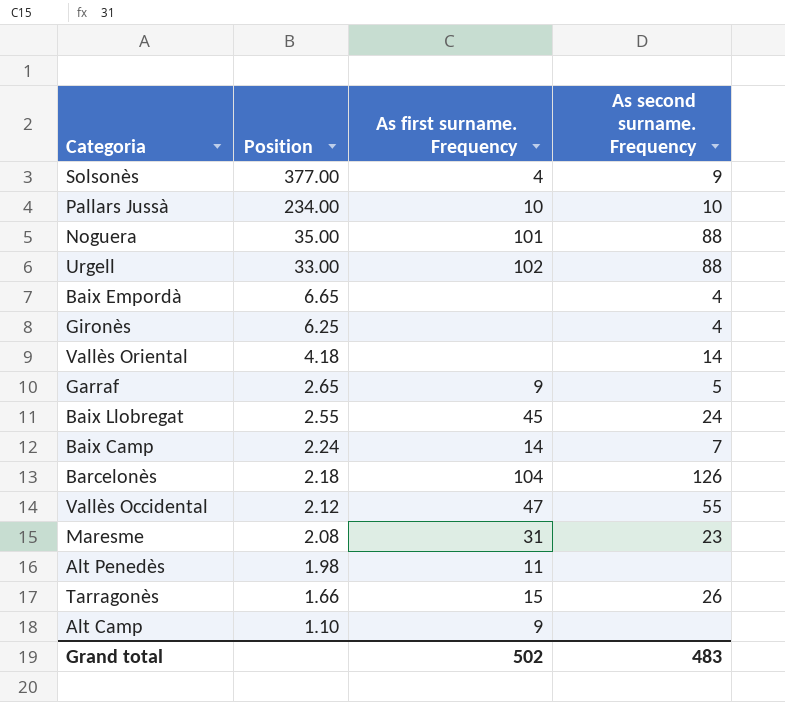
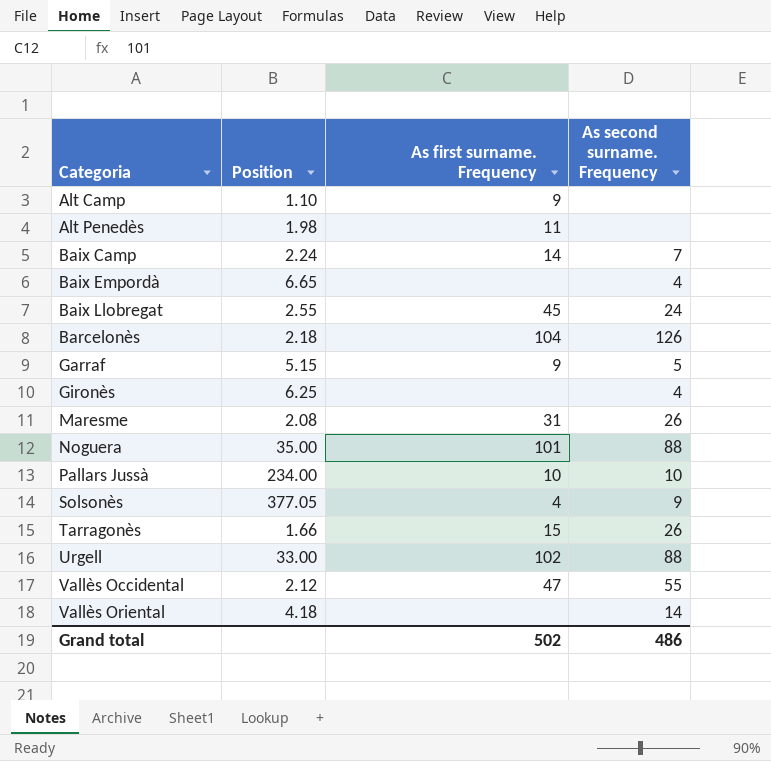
row order: Position descending -> Categoria ascending
Garraf | Position: 2.65 -> 5.15
Maresme | As second surname. Frequency: 23 -> 26
Solsonès | Position: 377.00 -> 377.05
Grand total | As second surname. Frequency: 483 -> 486

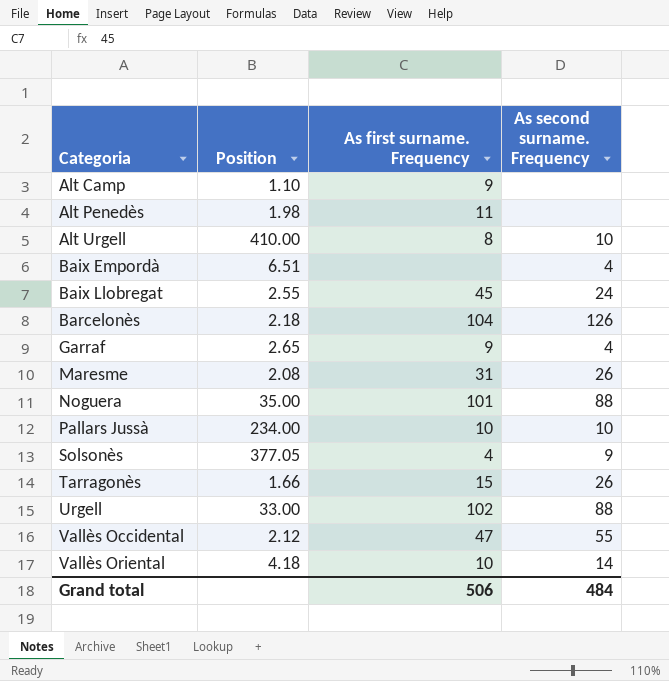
row Baix Camp: 2.24 | 14 | 7 -> none
row Gironès: 6.25 | none | 4 -> none
row Alt Urgell: none -> 410.00 | 8 | 10
Baix Empordà | Position: 6.65 -> 6.51
Garraf | Position: 5.15 -> 2.65
Garraf | As second surname. Frequency: 5 -> 4
Vallès Oriental | As first surname. Frequency: none -> 10
Grand total | As first surname. Frequency: 502 -> 506
Grand total | As second surname. Frequency: 486 -> 484

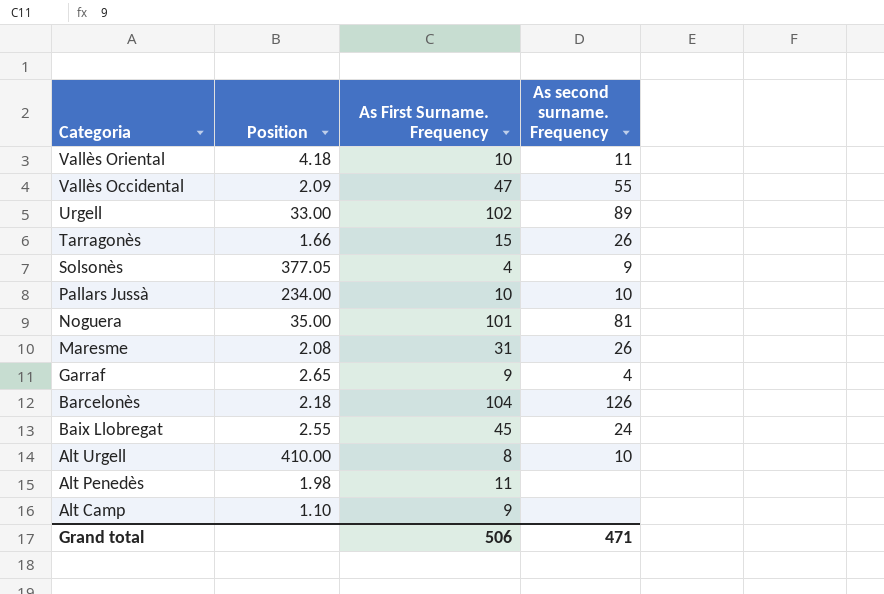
row order: Categoria ascending -> Categoria descending
column name: As first surname. Frequency -> As First Surname. Frequency
row Baix Empordà: 6.51 | none | 4 -> none
Vallès Oriental | As second surname. Frequency: 14 -> 11
Vallès Occidental | Position: 2.12 -> 2.09
Urgell | As second surname. Frequency: 88 -> 89
Noguera | As second surname. Frequency: 88 -> 81
Grand total | As second surname. Frequency: 484 -> 471

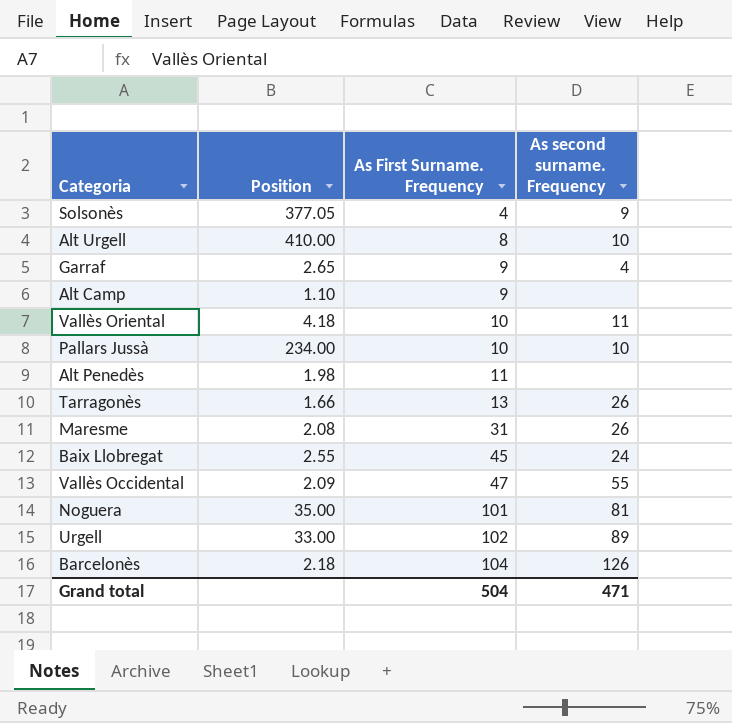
row order: Categoria descending -> As First Surname. Frequency ascending
Tarragonès | As First Surname. Frequency: 15 -> 13
Grand total | As First Surname. Frequency: 506 -> 504

